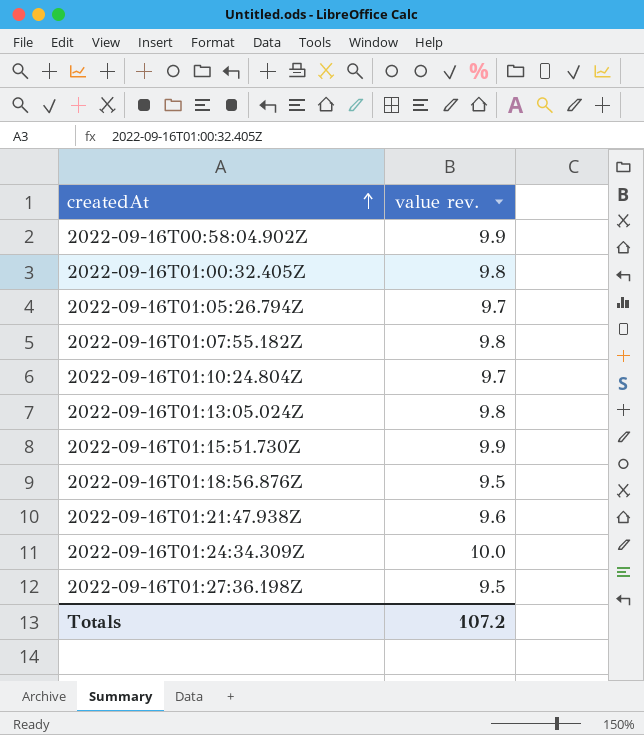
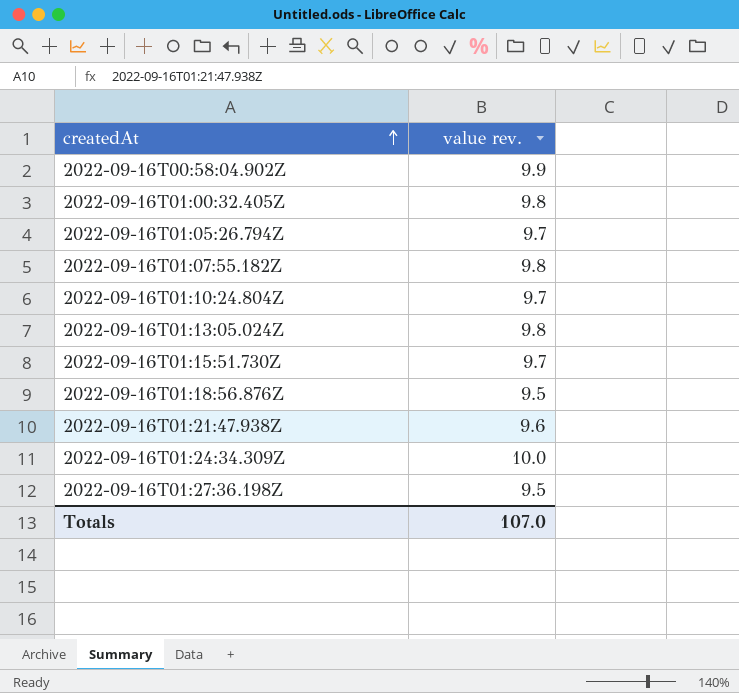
2022-09-16T01:15:51.730Z | value rev.: 9.9 -> 9.7
Totals | value rev.: 107.2 -> 107.0

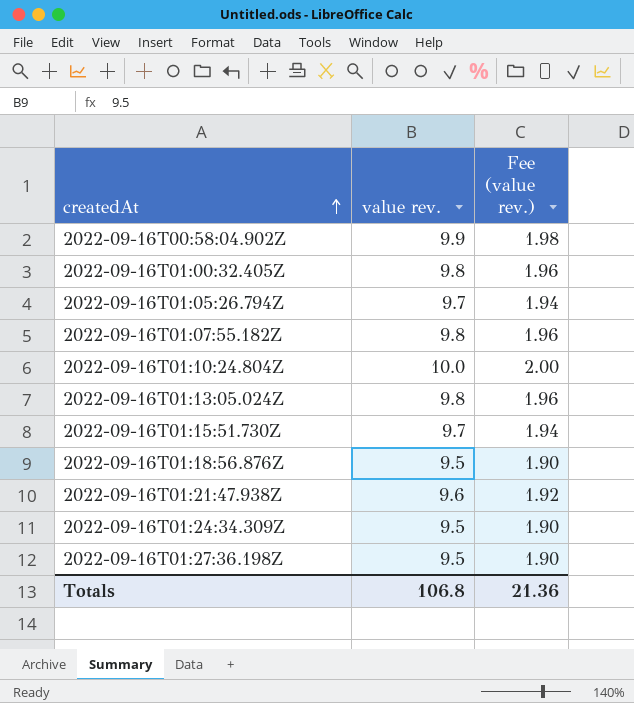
column Fee (value rev.) | formula: none -> [value rev.] * 0.2
2022-09-16T01:10:24.804Z | value rev.: 9.7 -> 10.0
2022-09-16T01:24:34.309Z | value rev.: 10.0 -> 9.5
Totals | value rev.: 107.0 -> 106.8

